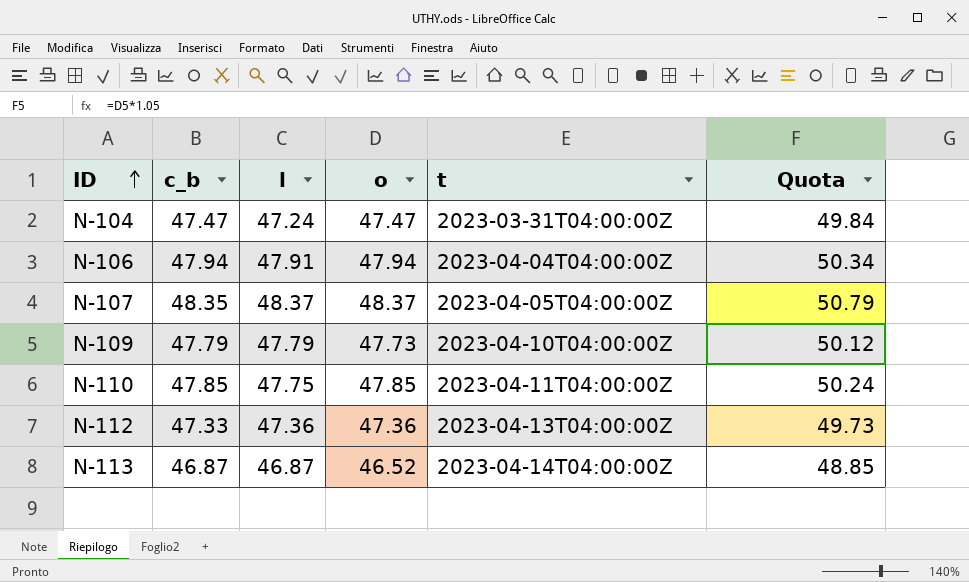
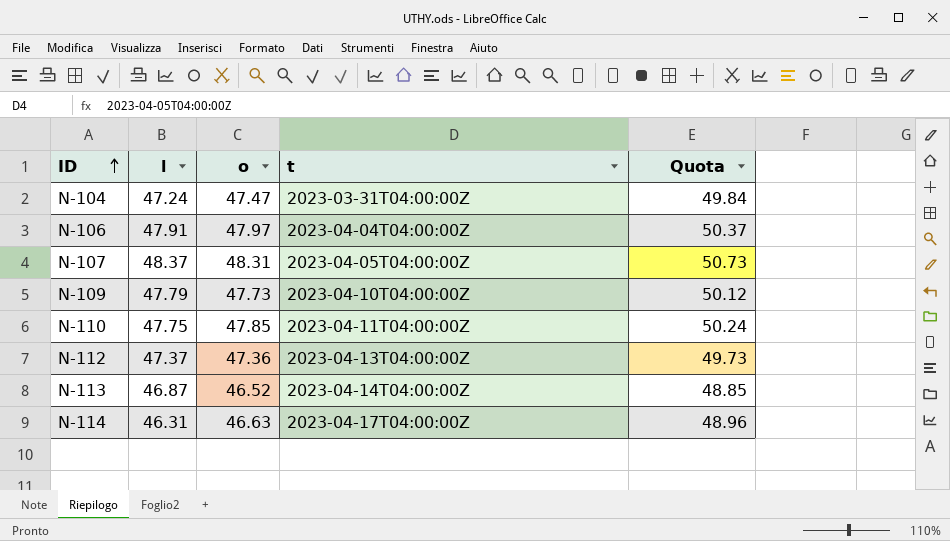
column c_b | position: 2 -> none
N-106 | o: 47.94 -> 47.97
N-106 | Quota: 50.34 -> 50.37
N-107 | o: 48.37 -> 48.31
N-107 | Quota: 50.79 -> 50.73
N-112 | l: 47.36 -> 47.37
row N-114: none -> 46.31 | 46.63 | 2023-04-17T04:00:00Z | 48.96

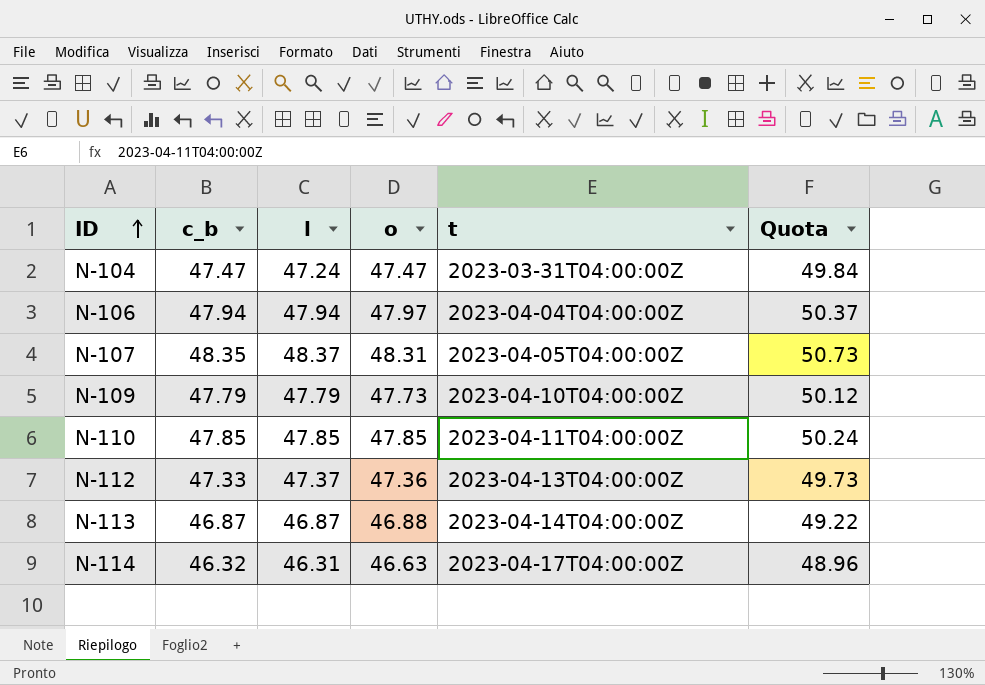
column c_b | position: none -> 2
N-106 | l: 47.91 -> 47.94
N-110 | l: 47.75 -> 47.85
N-113 | o: 46.52 -> 46.88
N-113 | Quota: 48.85 -> 49.22

